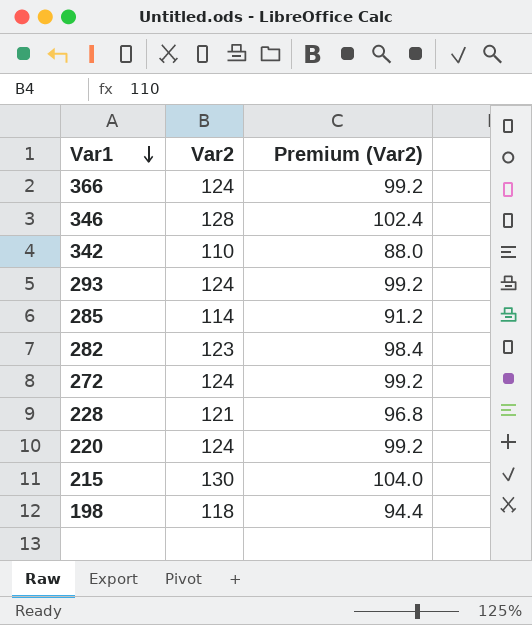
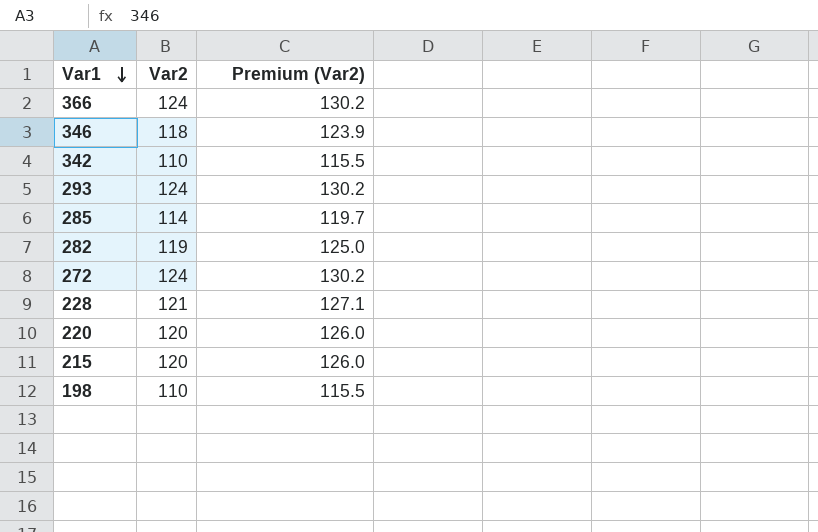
column Premium (Var2) | formula: [Var2] * 0.8 -> [Var2] * 1.05
346 | Var2: 128 -> 118
282 | Var2: 123 -> 119
220 | Var2: 124 -> 120
215 | Var2: 130 -> 120
198 | Var2: 118 -> 110

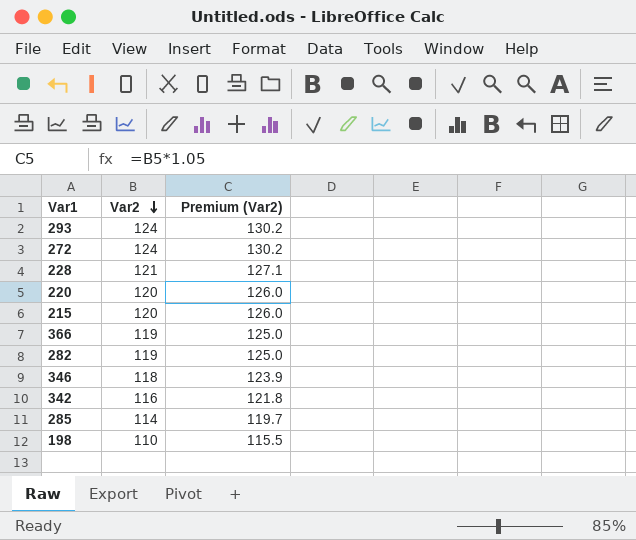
row order: Var1 descending -> Var2 descending
366 | Var2: 124 -> 119
366 | Premium (Var2): 130.2 -> 125.0
342 | Var2: 110 -> 116
342 | Premium (Var2): 115.5 -> 121.8

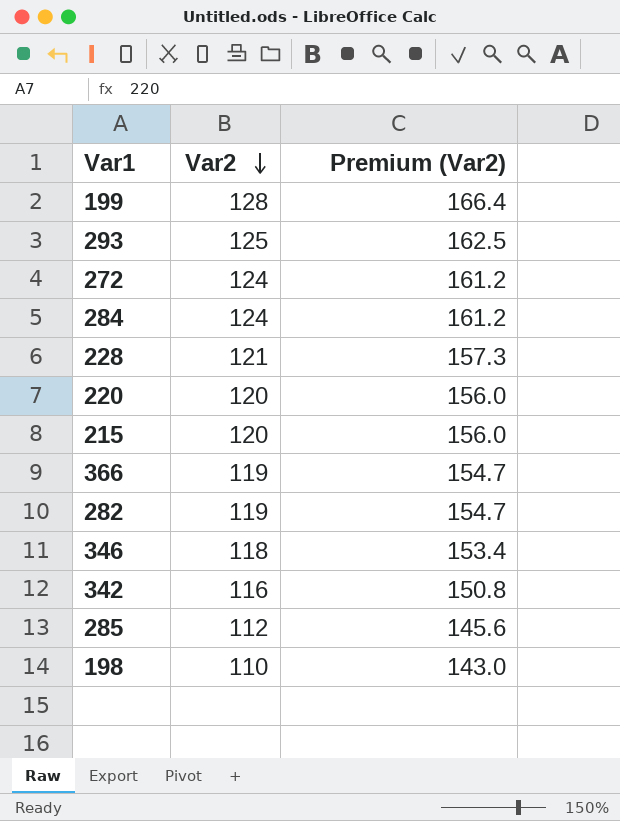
column Premium (Var2) | formula: [Var2] * 1.05 -> [Var2] * 1.3
row 199: none -> 128 | 166.4
293 | Var2: 124 -> 125
row 284: none -> 124 | 161.2
285 | Var2: 114 -> 112

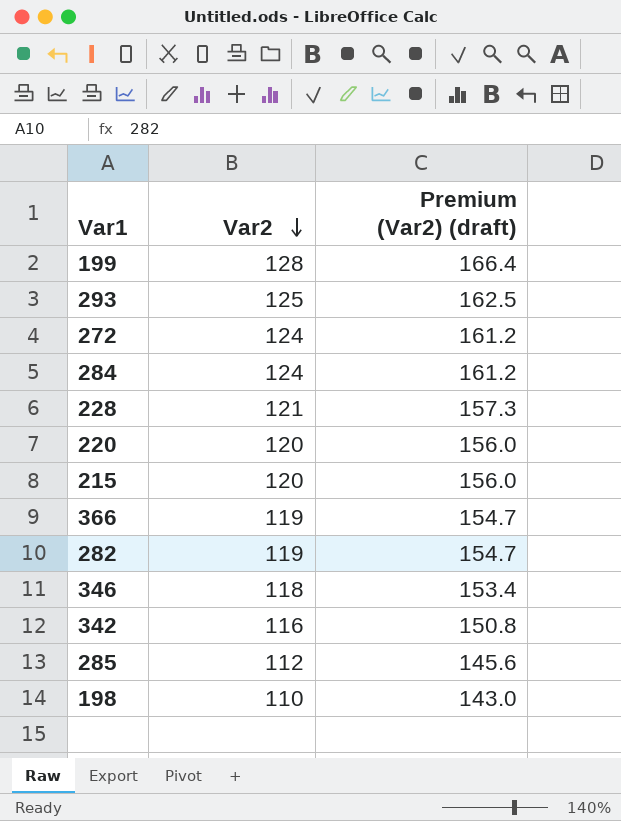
column name: Premium (Var2) -> Premium (Var2) (draft)

